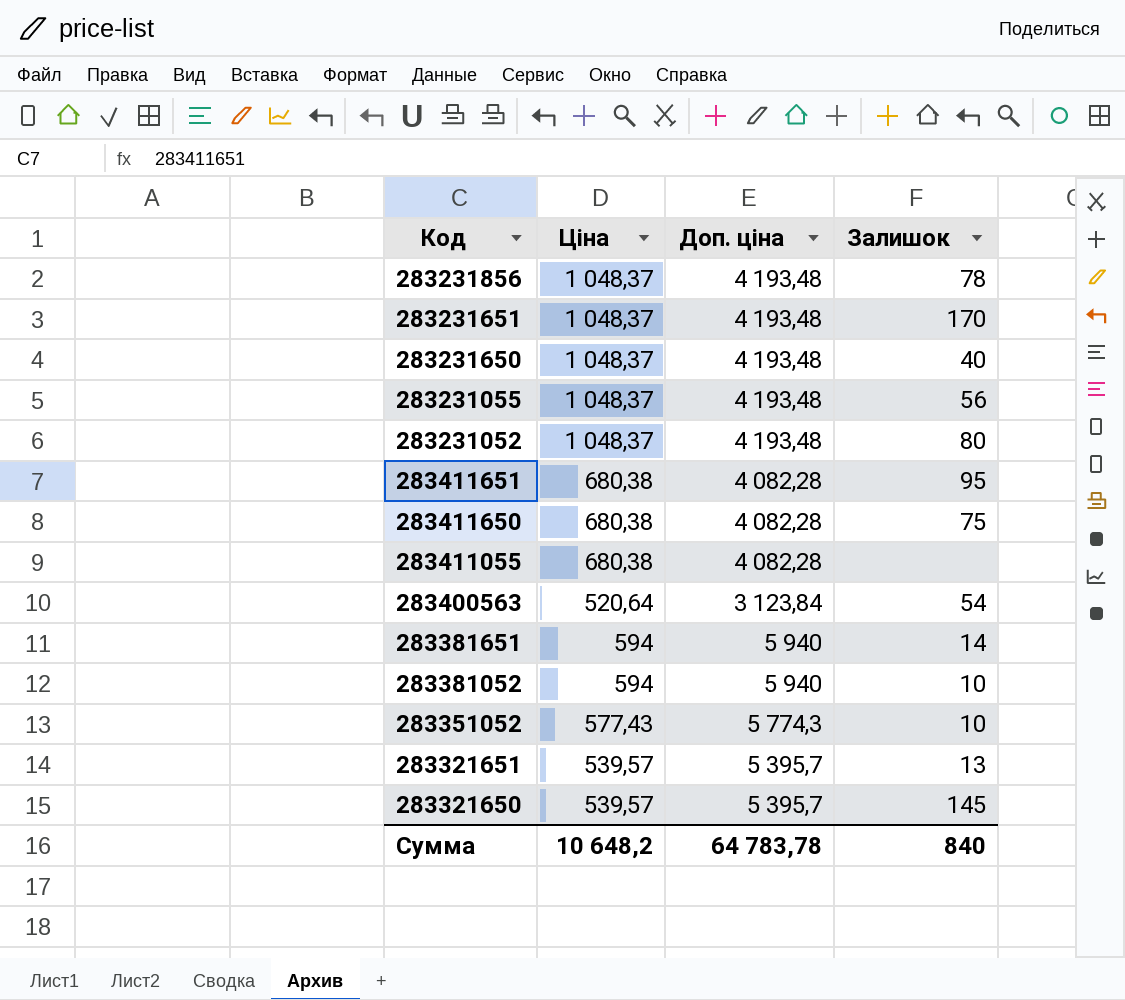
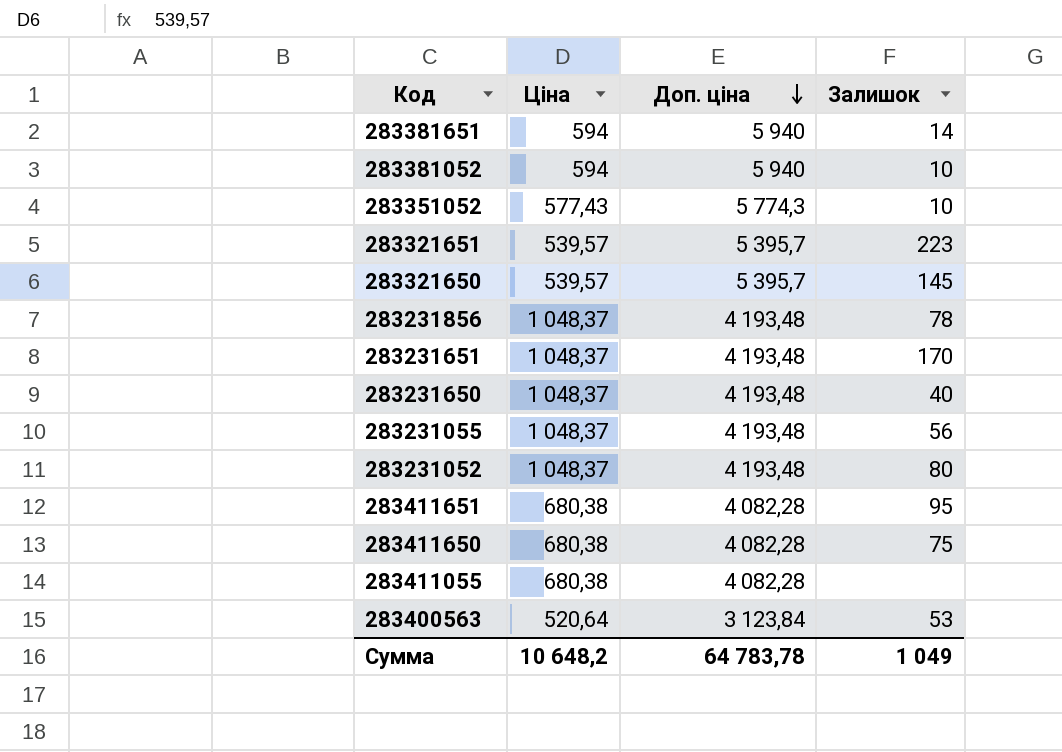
row order: none -> Доп. ціна descending
283321651 | Залишок: 13 -> 223
283400563 | Залишок: 54 -> 53
Сумма | Залишок: 840 -> 1 049

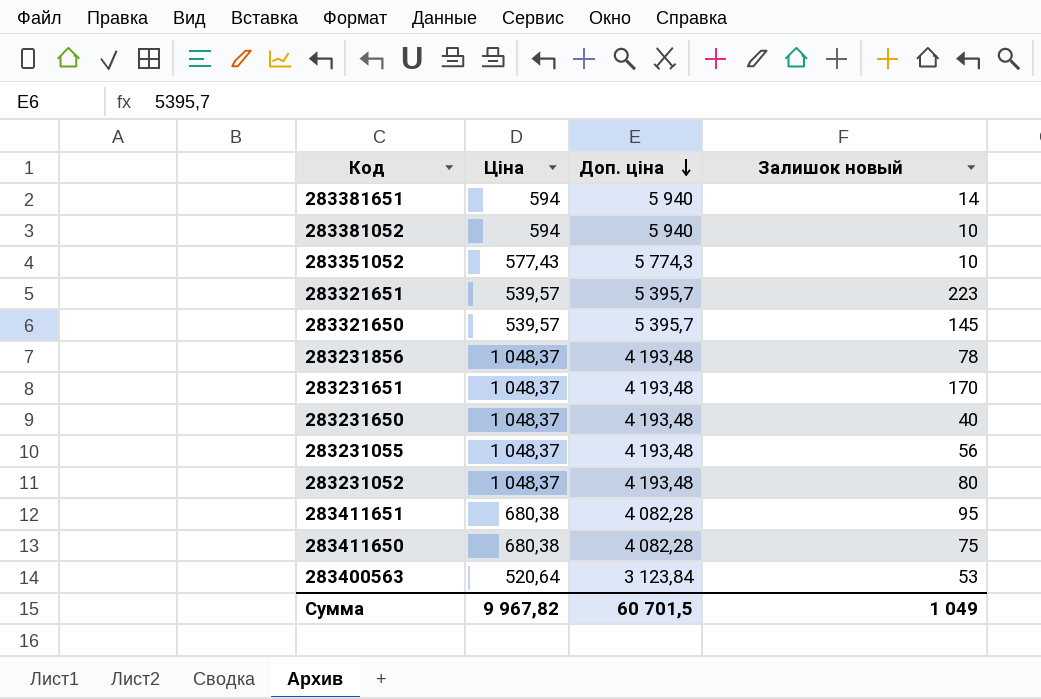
column name: Залишок -> Залишок новый
row 283411055: 680,38 | 4 082,28 | none -> none
Сумма | Ціна: 10 648,2 -> 9 967,82
Сумма | Доп. ціна: 64 783,78 -> 60 701,5

